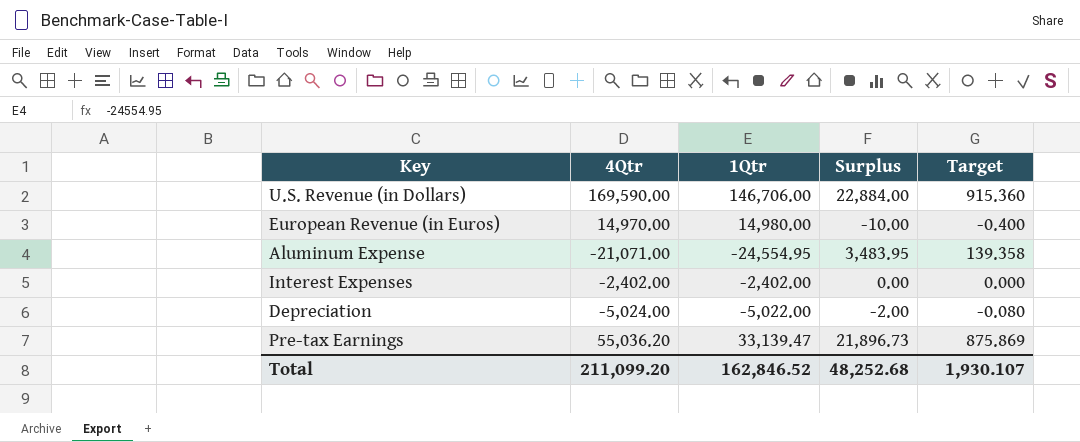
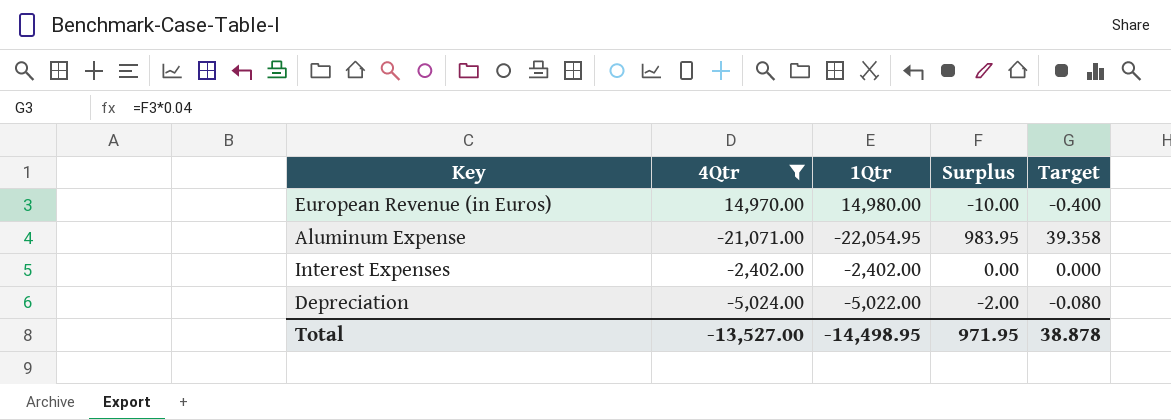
filter: none -> 4Qtr <= 14,970.00
Aluminum Expense | 1Qtr: -24,554.95 -> -22,054.95
Aluminum Expense | Surplus: 3,483.95 -> 983.95
Aluminum Expense | Target: 139.358 -> 39.358
Total | 4Qtr: 211,099.20 -> -13,527.00
Total | 1Qtr: 162,846.52 -> -14,498.95
Total | Surplus: 48,252.68 -> 971.95
Total | Target: 1,930.107 -> 38.878

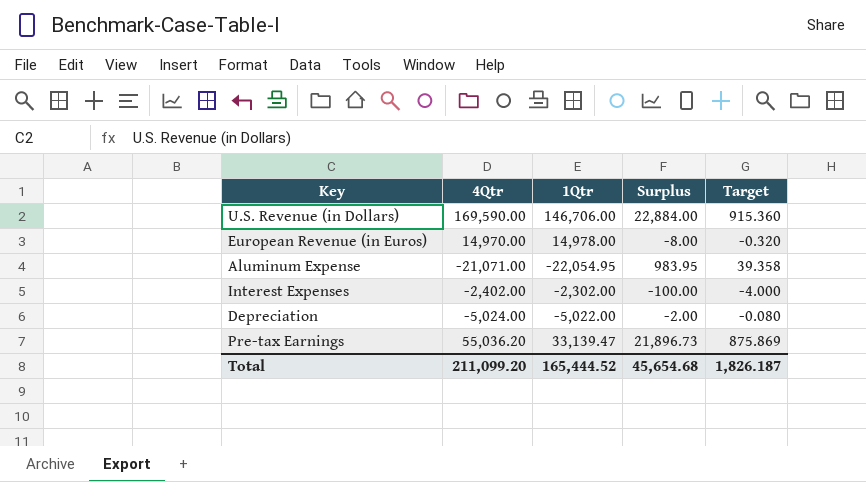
filter: 4Qtr <= 14,970.00 -> none
European Revenue (in Euros) | 1Qtr: 14,980.00 -> 14,978.00
European Revenue (in Euros) | Surplus: -10.00 -> -8.00
European Revenue (in Euros) | Target: -0.400 -> -0.320
Interest Expenses | 1Qtr: -2,402.00 -> -2,302.00
Interest Expenses | Surplus: 0.00 -> -100.00
Interest Expenses | Target: 0.000 -> -4.000
Total | 4Qtr: -13,527.00 -> 211,099.20
Total | 1Qtr: -14,498.95 -> 165,444.52
Total | Surplus: 971.95 -> 45,654.68
Total | Target: 38.878 -> 1,826.187

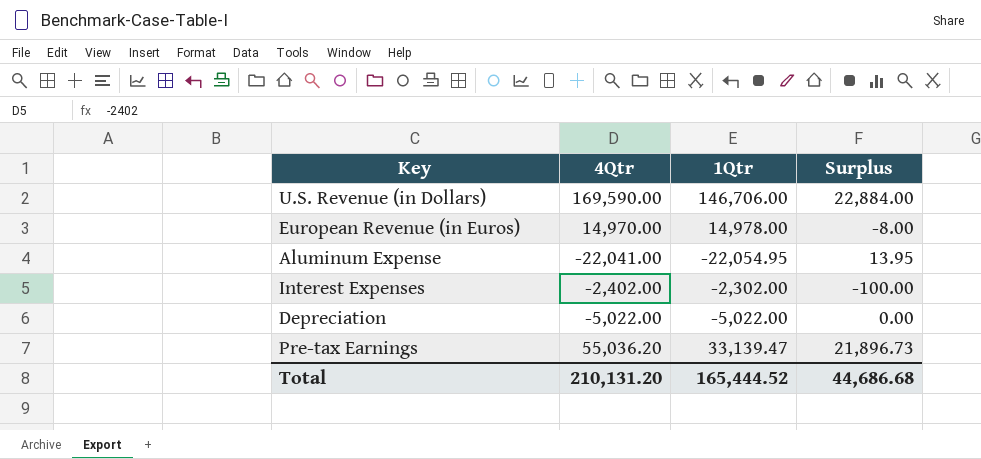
column Target | formula: [Surplus] * 0.04 -> none
Aluminum Expense | 4Qtr: -21,071.00 -> -22,041.00
Aluminum Expense | Surplus: 983.95 -> 13.95
Depreciation | 4Qtr: -5,024.00 -> -5,022.00
Depreciation | Surplus: -2.00 -> 0.00
Total | 4Qtr: 211,099.20 -> 210,131.20
Total | Surplus: 45,654.68 -> 44,686.68

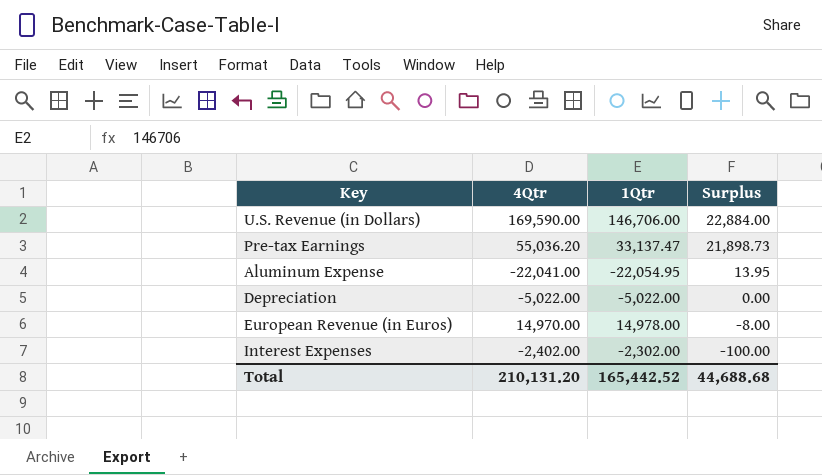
row order: none -> Surplus descending
Pre-tax Earnings | 1Qtr: 33,139.47 -> 33,137.47
Pre-tax Earnings | Surplus: 21,896.73 -> 21,898.73
Total | 1Qtr: 165,444.52 -> 165,442.52
Total | Surplus: 44,686.68 -> 44,688.68

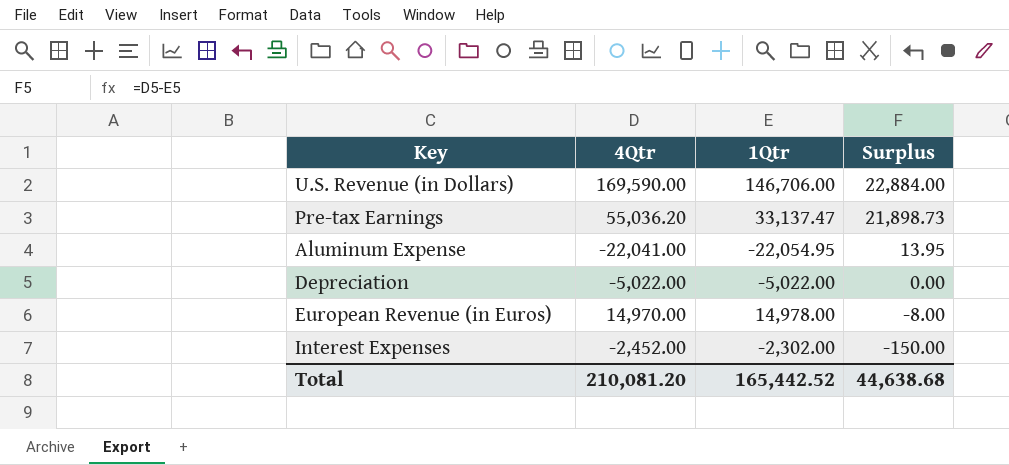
Interest Expenses | 4Qtr: -2,402.00 -> -2,452.00
Interest Expenses | Surplus: -100.00 -> -150.00
Total | 4Qtr: 210,131.20 -> 210,081.20
Total | Surplus: 44,688.68 -> 44,638.68

